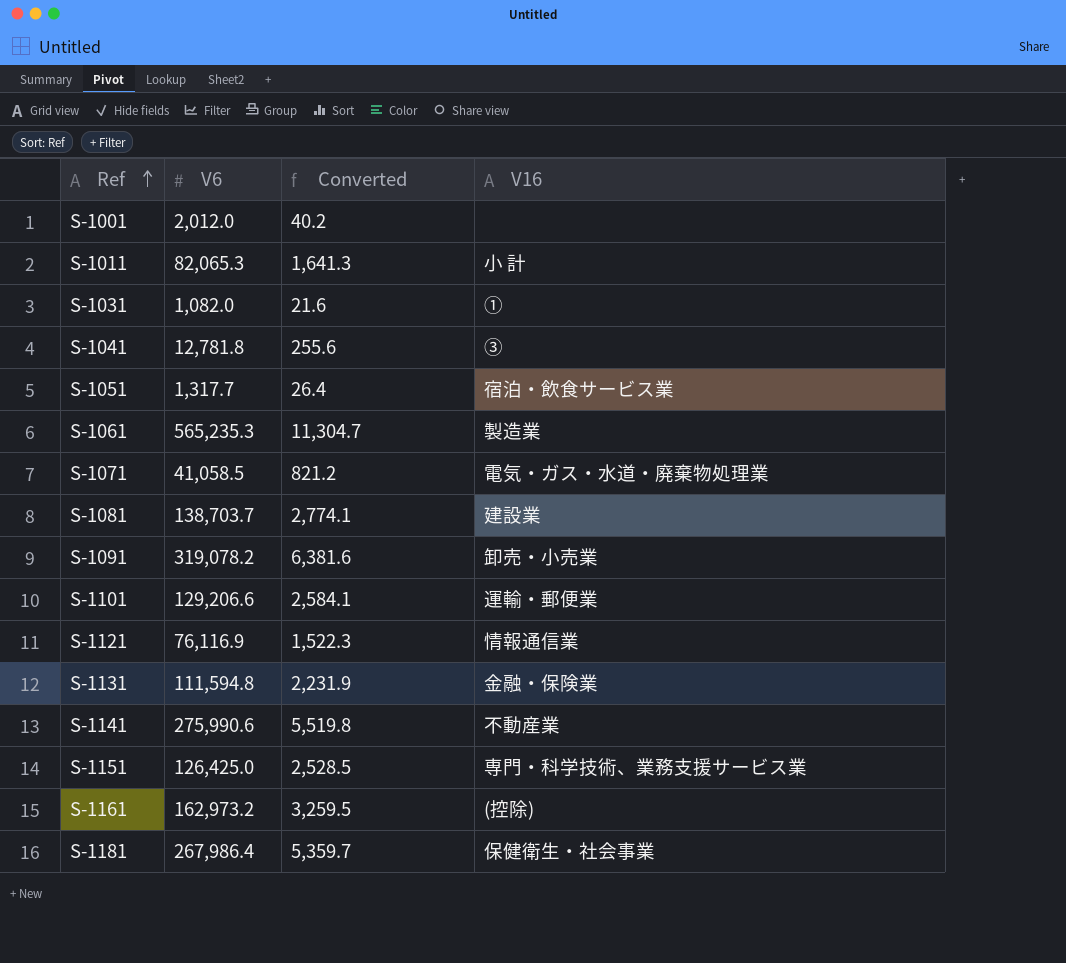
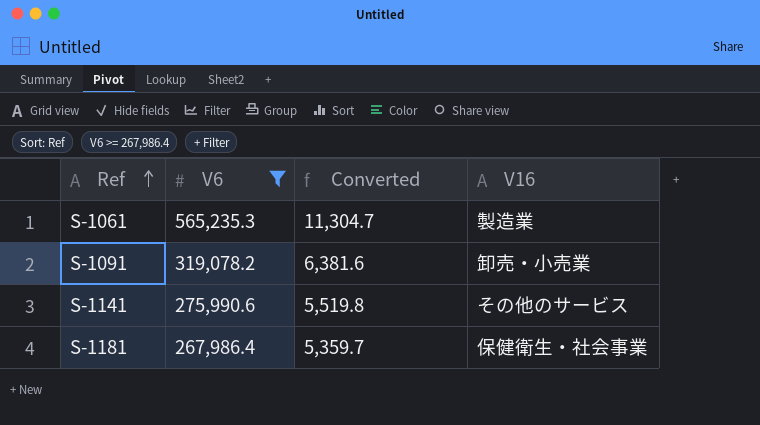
filter: none -> V6 >= 267,986.4
S-1141 | V16: 不動産業 -> その他のサービス

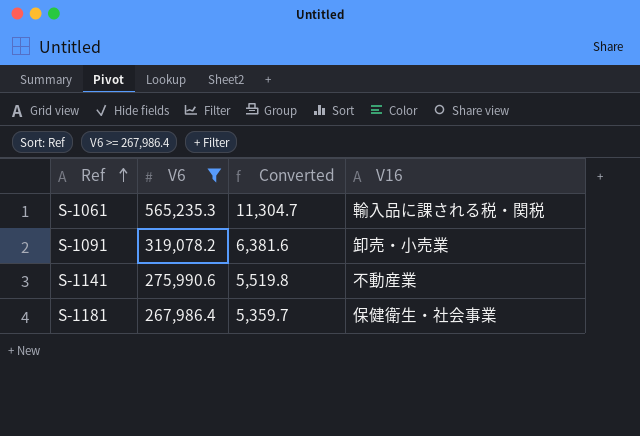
S-1061 | V16: 製造業 -> 輸入品に課される税・関税
S-1141 | V16: その他のサービス -> 不動産業

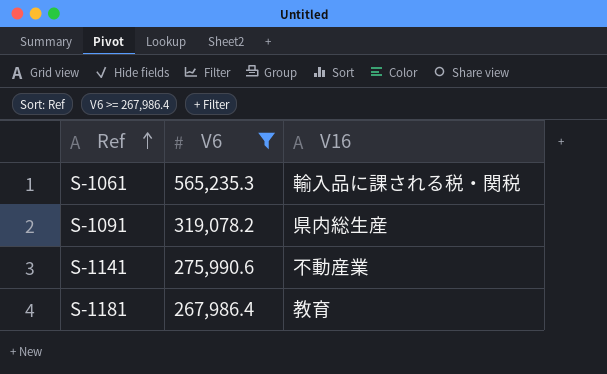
column Converted | formula: [V6] * 0.02 -> none
S-1091 | V16: 卸売・小売業 -> 県内総生産
S-1181 | V16: 保健衛生・社会事業 -> 教育

